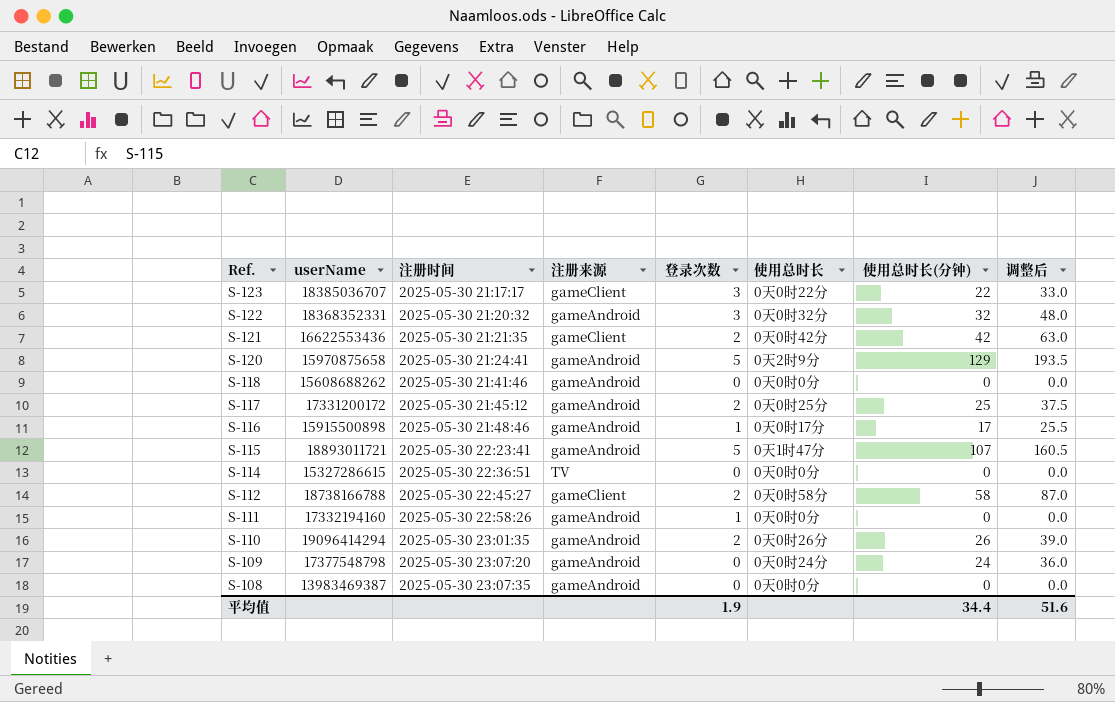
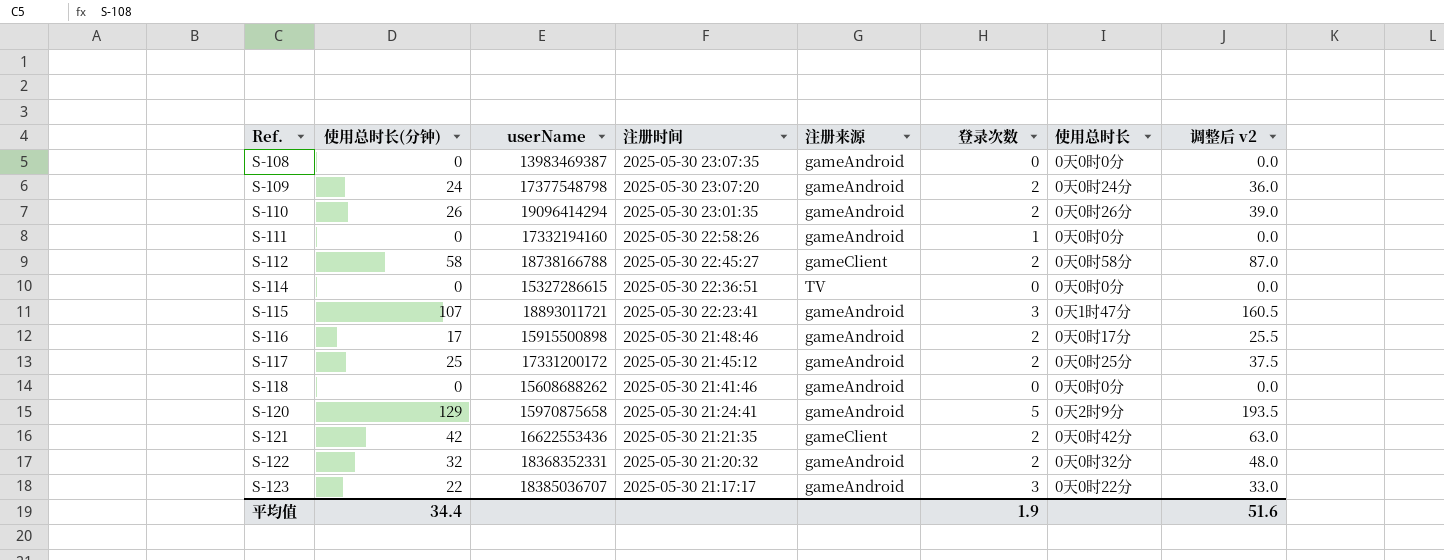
row order: Ref. descending -> Ref. ascending
column 使用总时长(分钟) | position: 7 -> 2
column name: 调整后 -> 调整后 v2
S-109 | 登录次数: 0 -> 2
S-115 | 登录次数: 5 -> 3
S-116 | 登录次数: 1 -> 2
S-122 | 登录次数: 3 -> 2
S-123 | 注册来源: gameClient -> gameAndroid

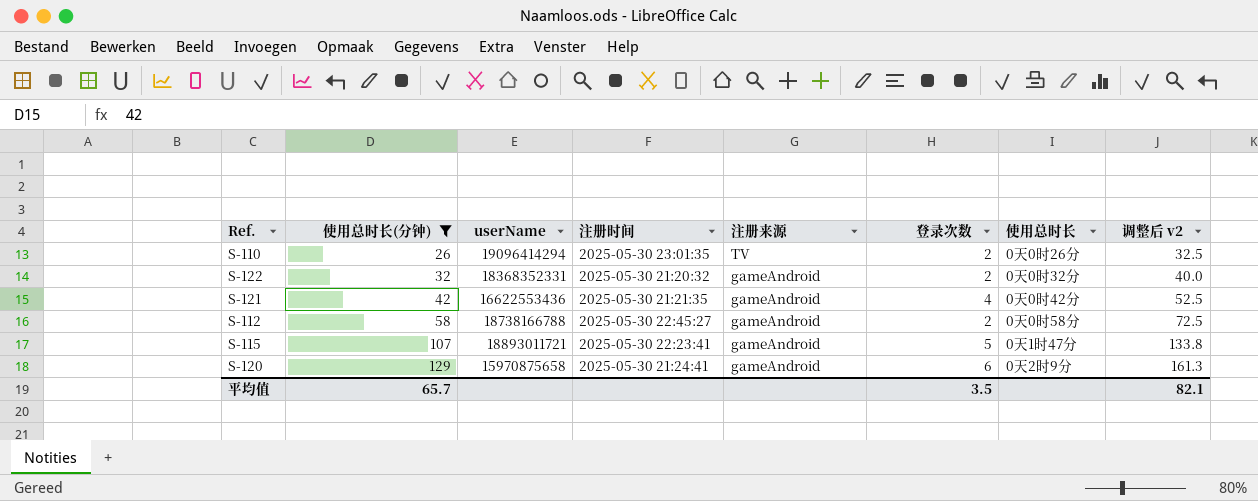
filter: none -> 使用总时长(分钟) >= 26
row order: Ref. ascending -> 使用总时长(分钟) ascending
column 调整后 v2 | formula: [使用总时长(分钟)] * 1.5 -> [使用总时长(分钟)] * 1.25
S-110 | 注册来源: gameAndroid -> TV
S-121 | 注册来源: gameClient -> gameAndroid
S-121 | 登录次数: 2 -> 4
S-112 | 注册来源: gameClient -> gameAndroid
S-115 | 登录次数: 3 -> 5
S-120 | 登录次数: 5 -> 6
平均值 | 使用总时长(分钟): 34.4 -> 65.7
平均值 | 登录次数: 1.9 -> 3.5
平均值 | 调整后 v2: 51.6 -> 82.1

